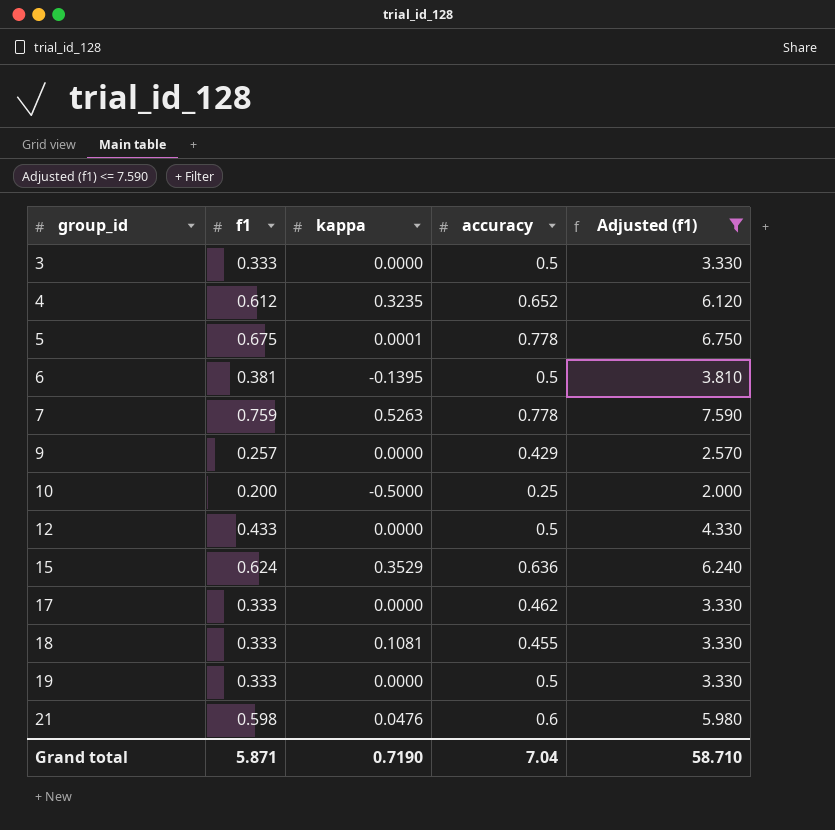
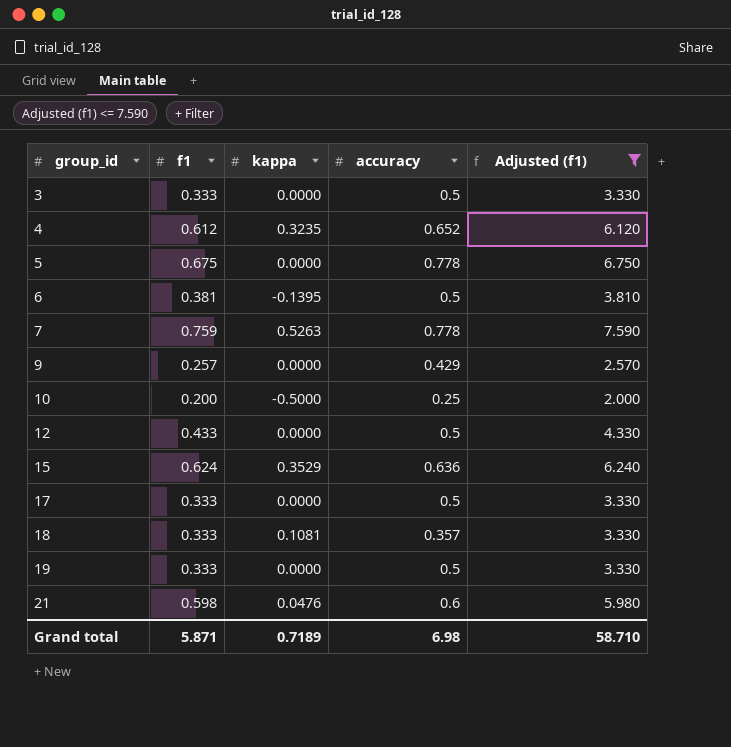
5 | kappa: 0.0001 -> 0.0000
17 | accuracy: 0.462 -> 0.5
18 | accuracy: 0.455 -> 0.357
Grand total | kappa: 0.7190 -> 0.7189
Grand total | accuracy: 7.04 -> 6.98

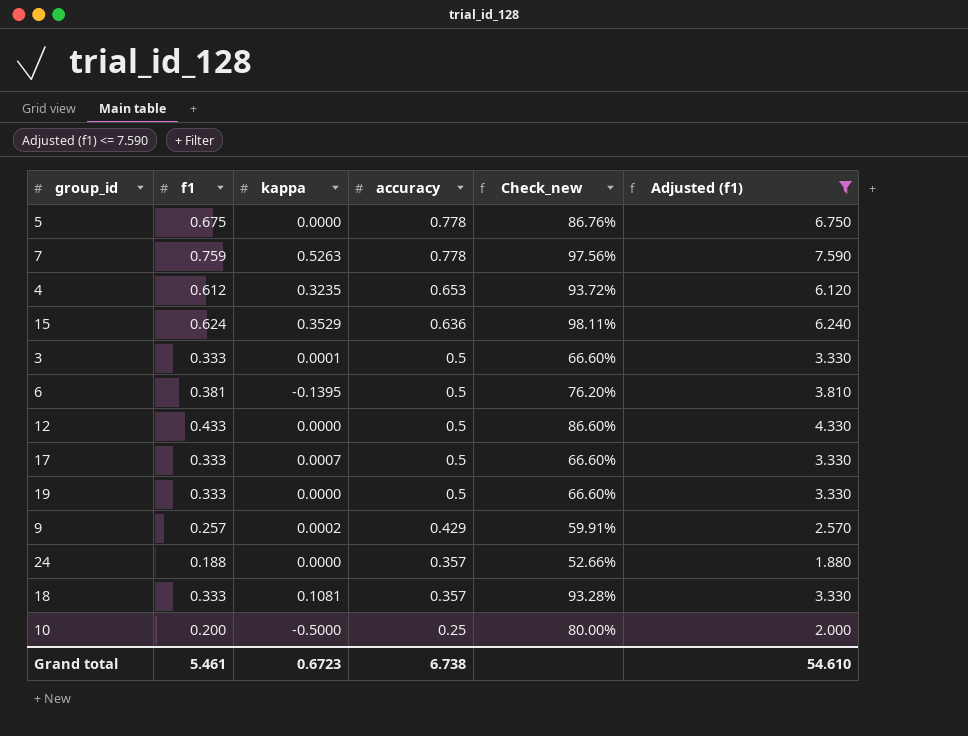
row order: group_id ascending -> accuracy descending
column Check_new | formula: none -> [f1] / [accuracy]
row 21: 0.598 | 0.0476 | 0.6 | 5.980 -> none
4 | accuracy: 0.652 -> 0.653
3 | kappa: 0.0000 -> 0.0001
17 | kappa: 0.0000 -> 0.0007
9 | kappa: 0.0000 -> 0.0002
row 24: none -> 0.188 | 0.0000 | 0.357 | 52.66% | 1.880
Grand total | f1: 5.871 -> 5.461
Grand total | kappa: 0.7189 -> 0.6723
Grand total | accuracy: 6.98 -> 6.738
Grand total | Adjusted (f1): 58.710 -> 54.610

